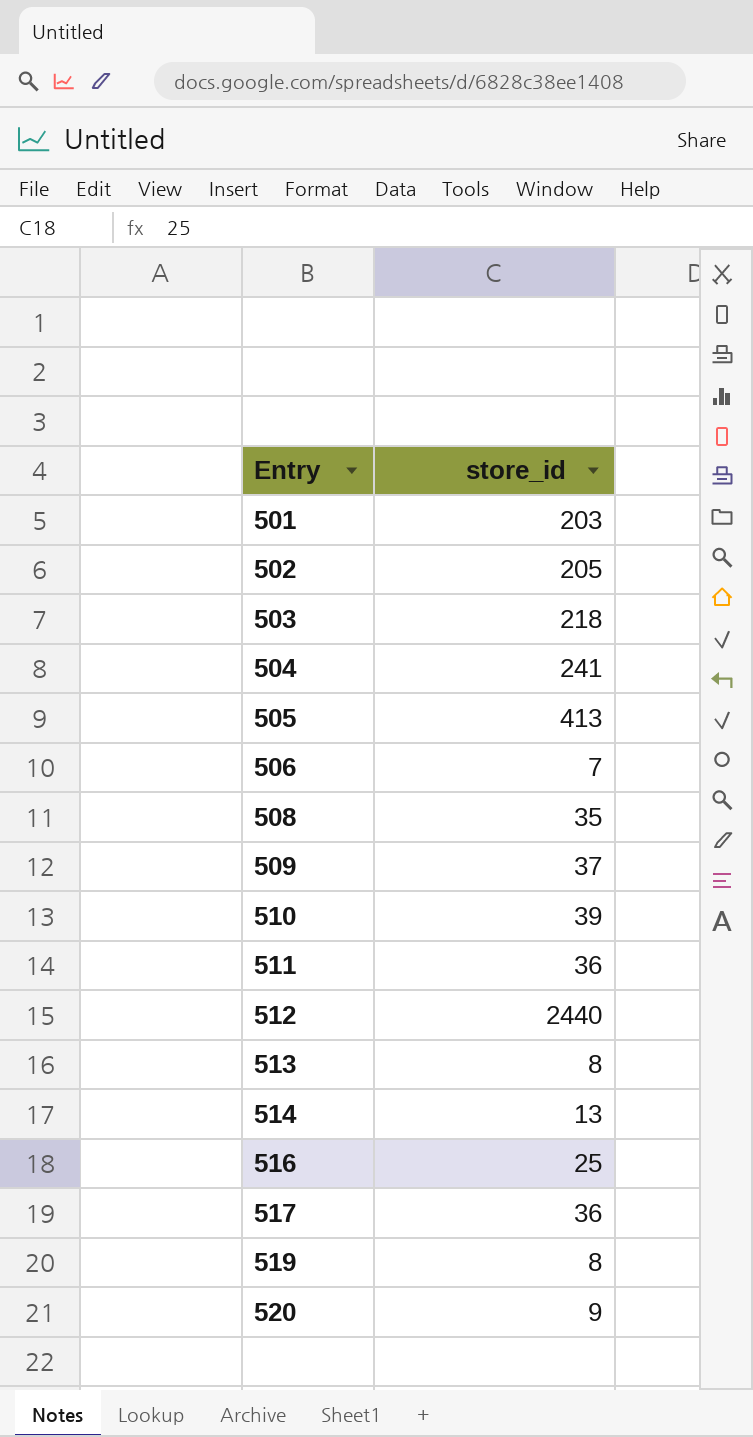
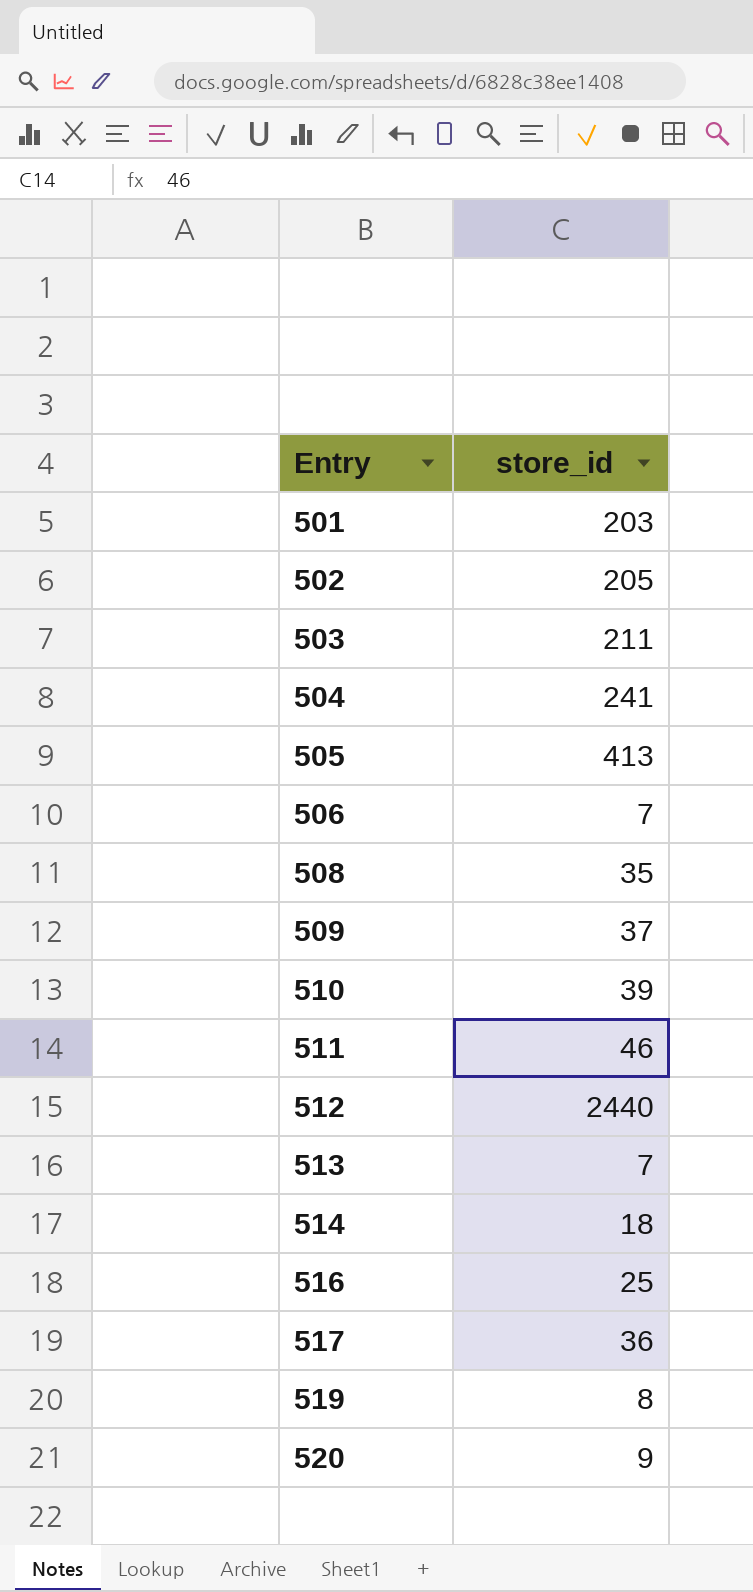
503 | store_id: 218 -> 211
511 | store_id: 36 -> 46
513 | store_id: 8 -> 7
514 | store_id: 13 -> 18

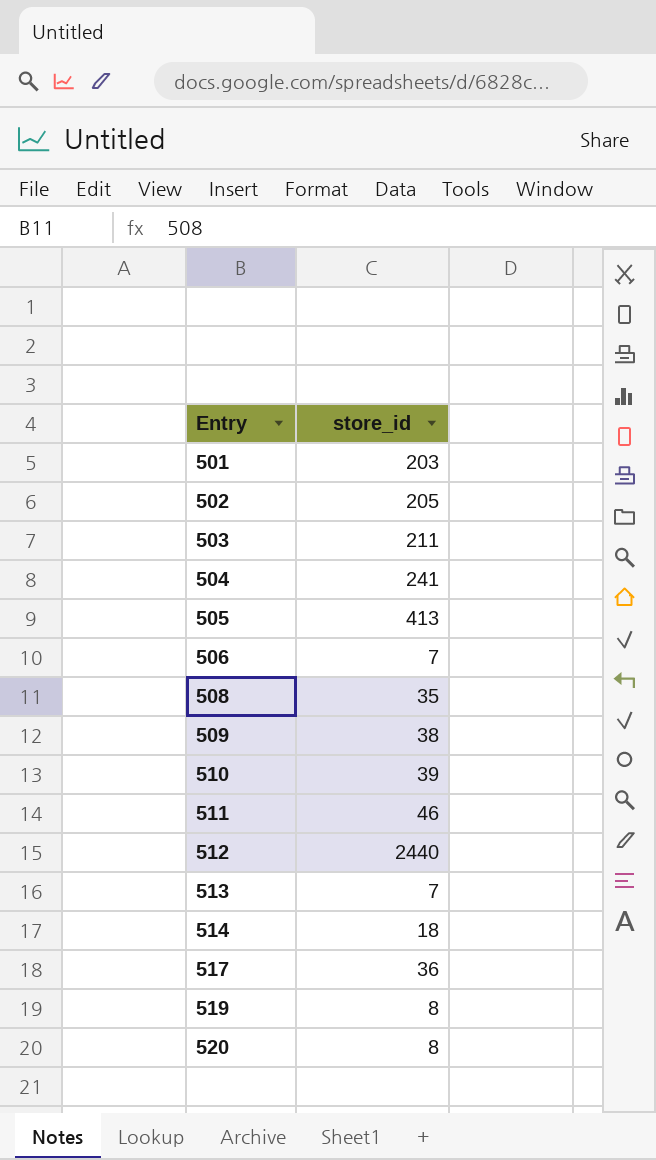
row 516: 25 -> none
509 | store_id: 37 -> 38
520 | store_id: 9 -> 8

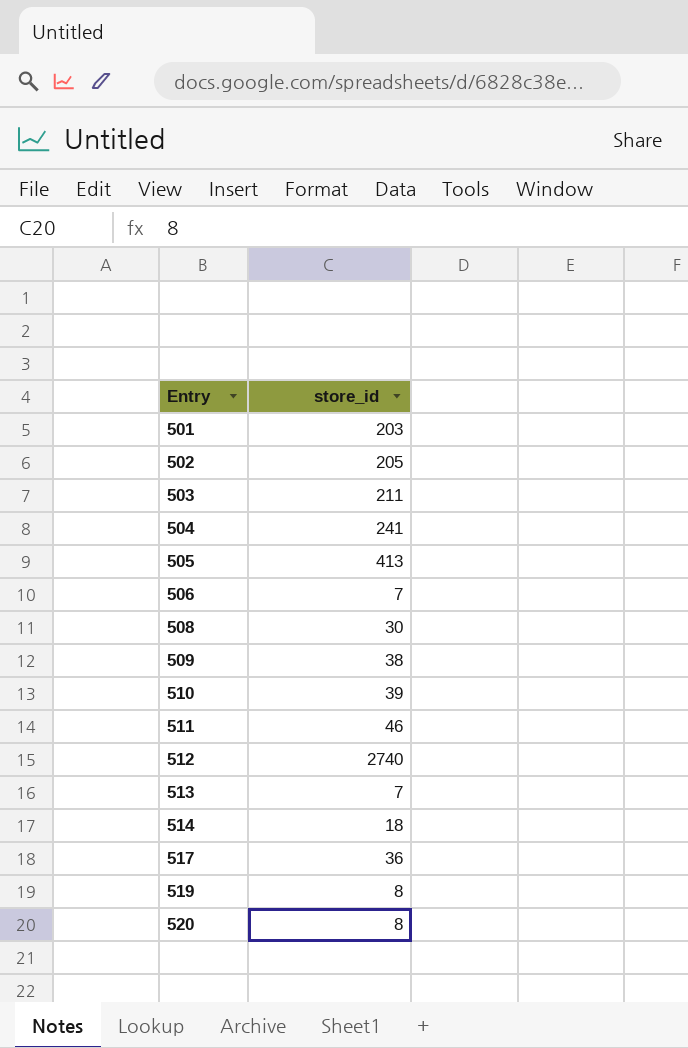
508 | store_id: 35 -> 30
512 | store_id: 2440 -> 2740

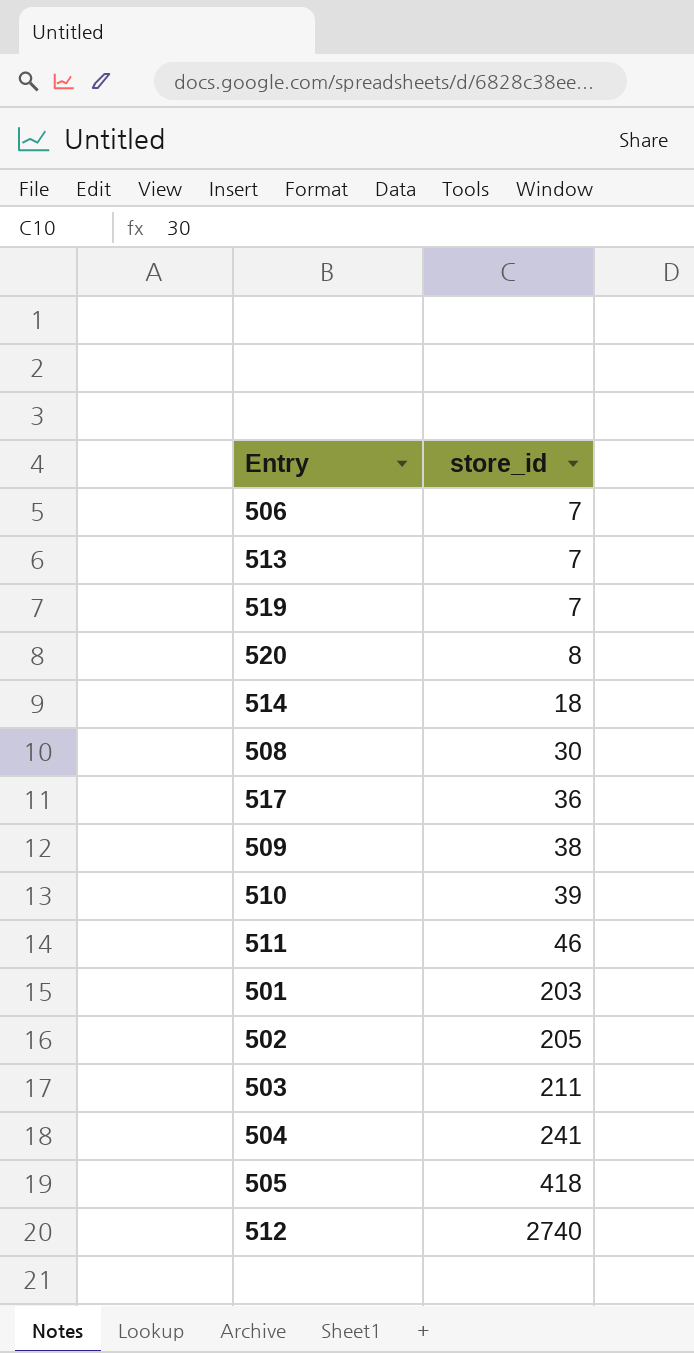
row order: Entry ascending -> store_id ascending
519 | store_id: 8 -> 7
505 | store_id: 413 -> 418

